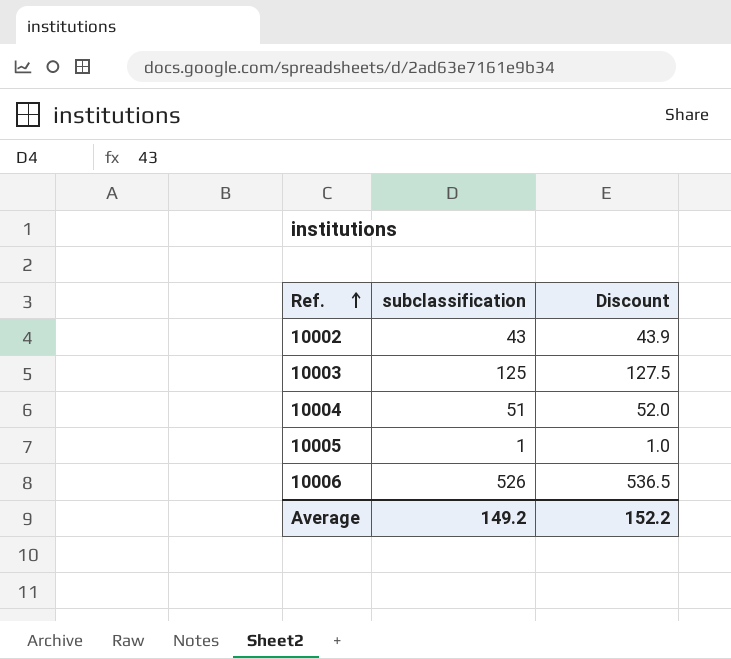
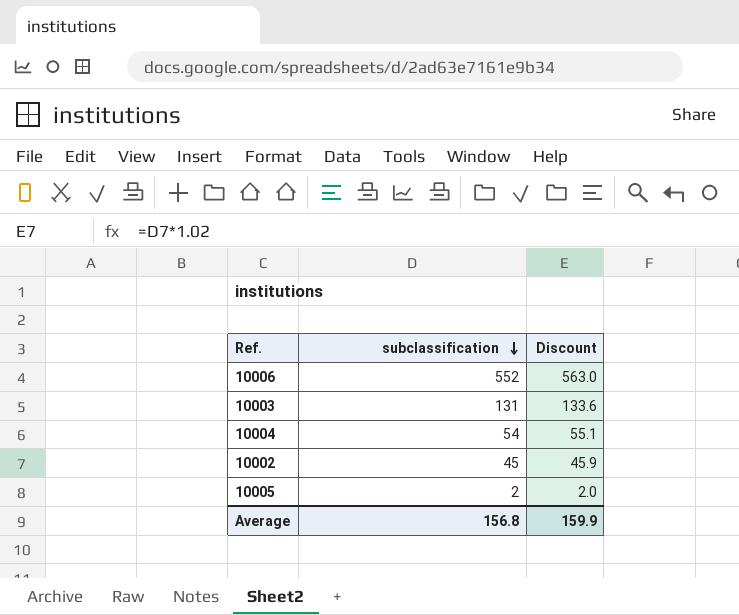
row order: Ref. ascending -> subclassification descending
10006 | subclassification: 526 -> 552
10006 | Discount: 536.5 -> 563.0
10003 | subclassification: 125 -> 131
10003 | Discount: 127.5 -> 133.6
10004 | subclassification: 51 -> 54
10004 | Discount: 52.0 -> 55.1
10002 | subclassification: 43 -> 45
10002 | Discount: 43.9 -> 45.9
10005 | subclassification: 1 -> 2
10005 | Discount: 1.0 -> 2.0
Average | subclassification: 149.2 -> 156.8
Average | Discount: 152.2 -> 159.9

